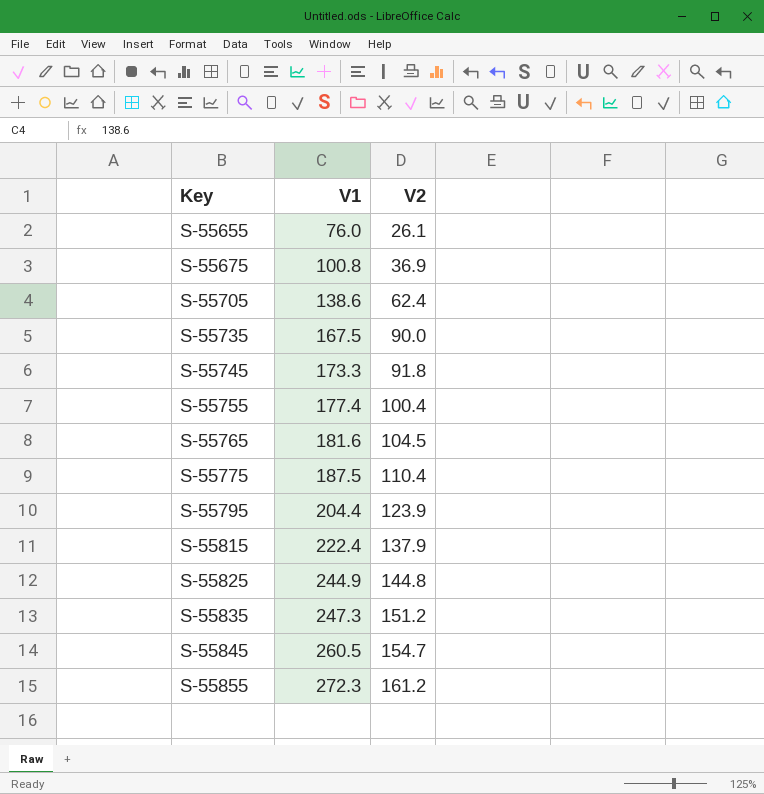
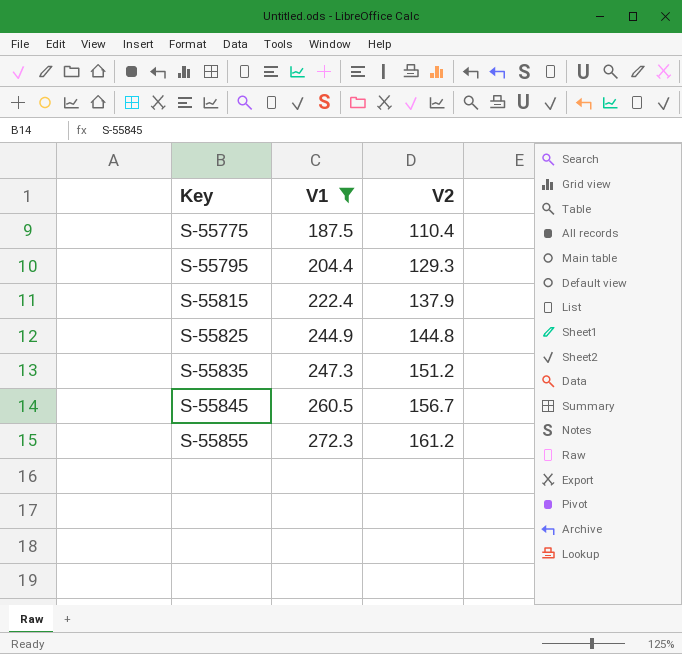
filter: none -> V1 >= 187.5
S-55795 | V2: 123.9 -> 129.3
S-55845 | V2: 154.7 -> 156.7

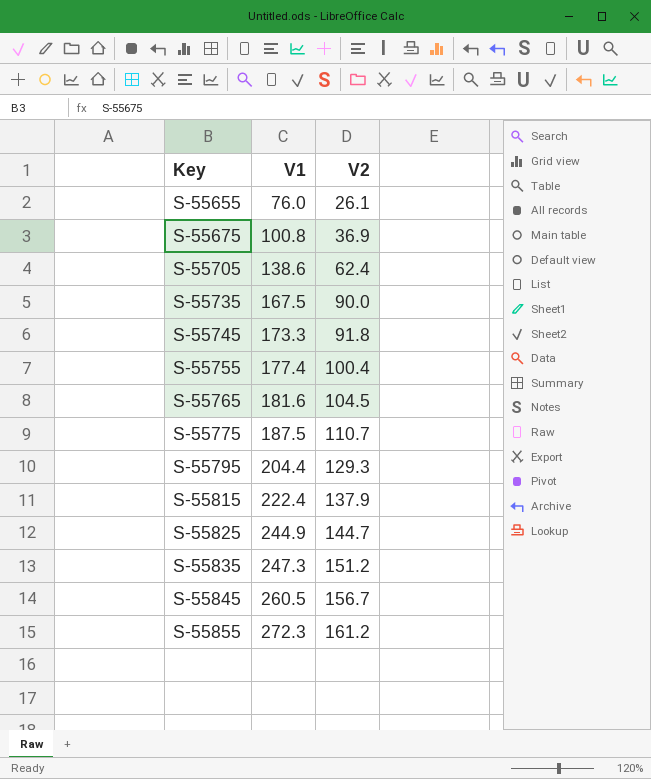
filter: V1 >= 187.5 -> none
S-55775 | V2: 110.4 -> 110.7
S-55825 | V2: 144.8 -> 144.7

